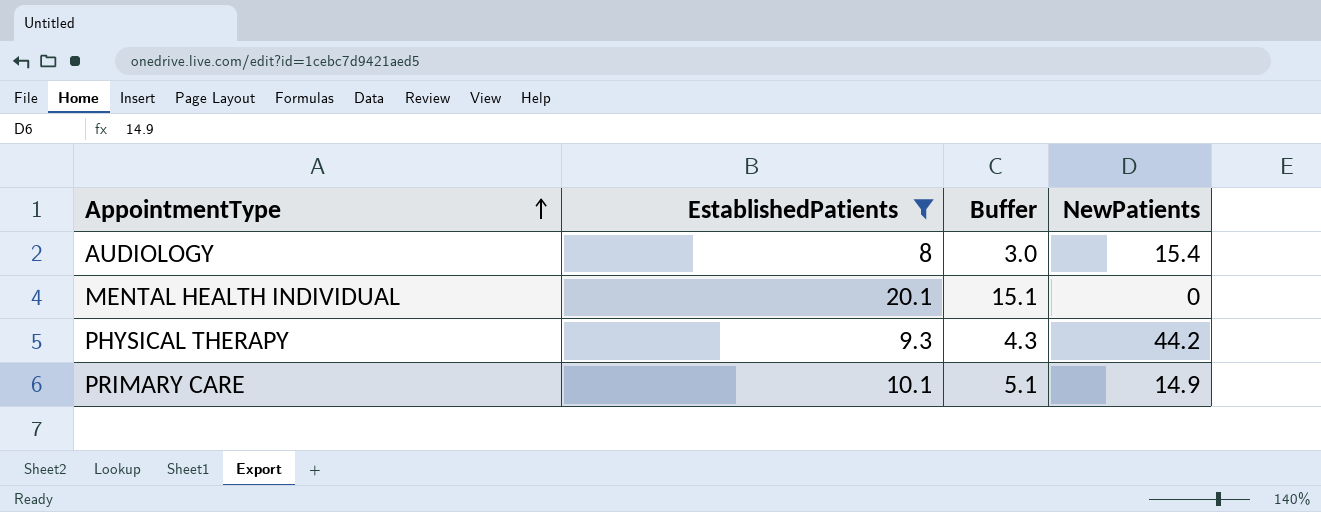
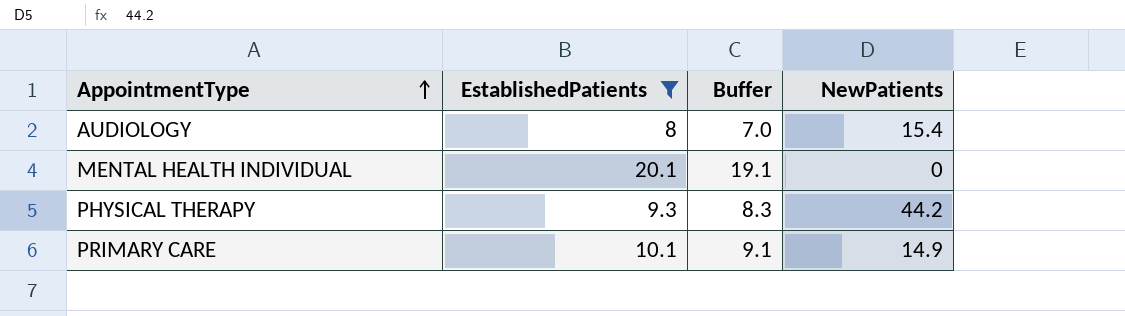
column Buffer | formula: [EstablishedPatients] - 5 -> [EstablishedPatients] - 1

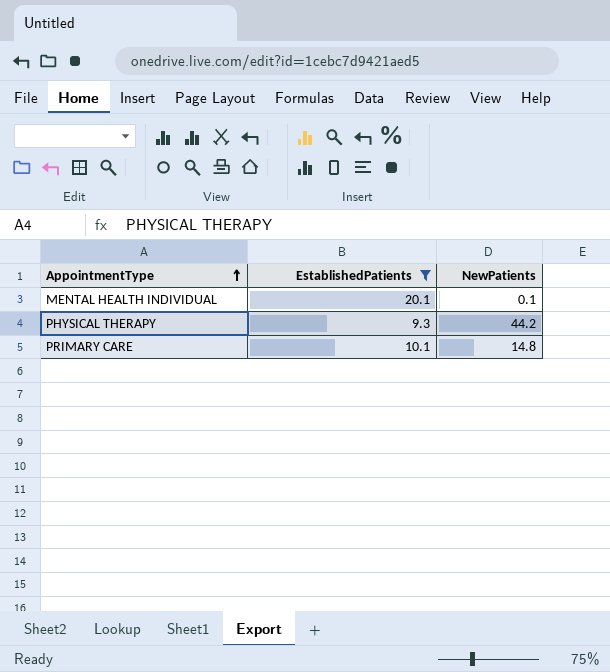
column Buffer | formula: [EstablishedPatients] - 1 -> none
row AUDIOLOGY: 8 | 7.0 | 15.4 -> none
MENTAL HEALTH INDIVIDUAL | NewPatients: 0 -> 0.1
PRIMARY CARE | NewPatients: 14.9 -> 14.8

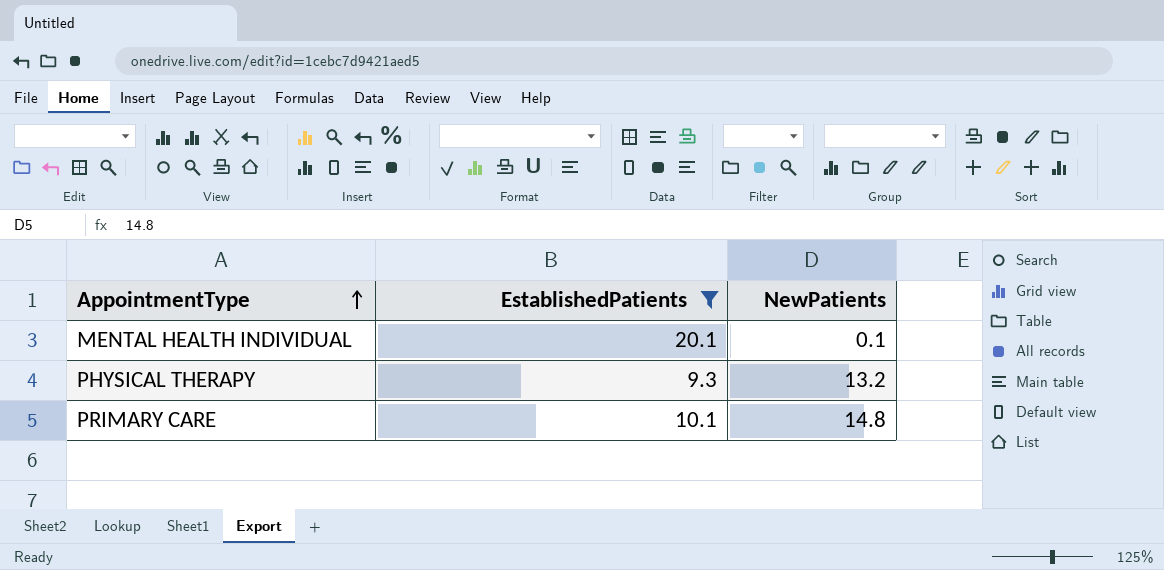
PHYSICAL THERAPY | NewPatients: 44.2 -> 13.2

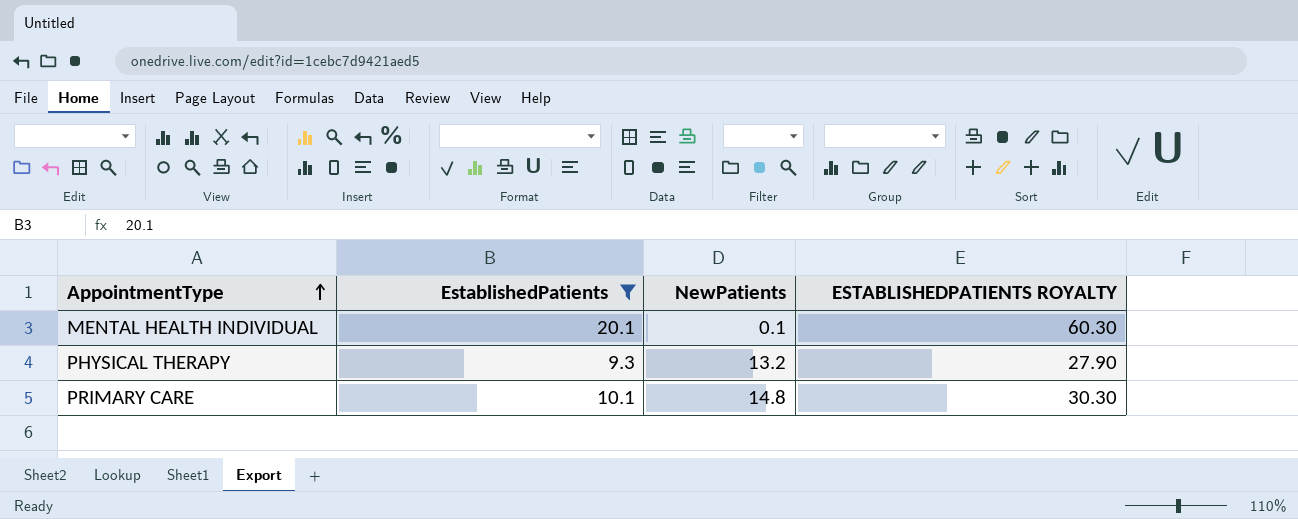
column ESTABLISHEDPATIENTS ROYALTY | formula: none -> [EstablishedPatients] * 3

